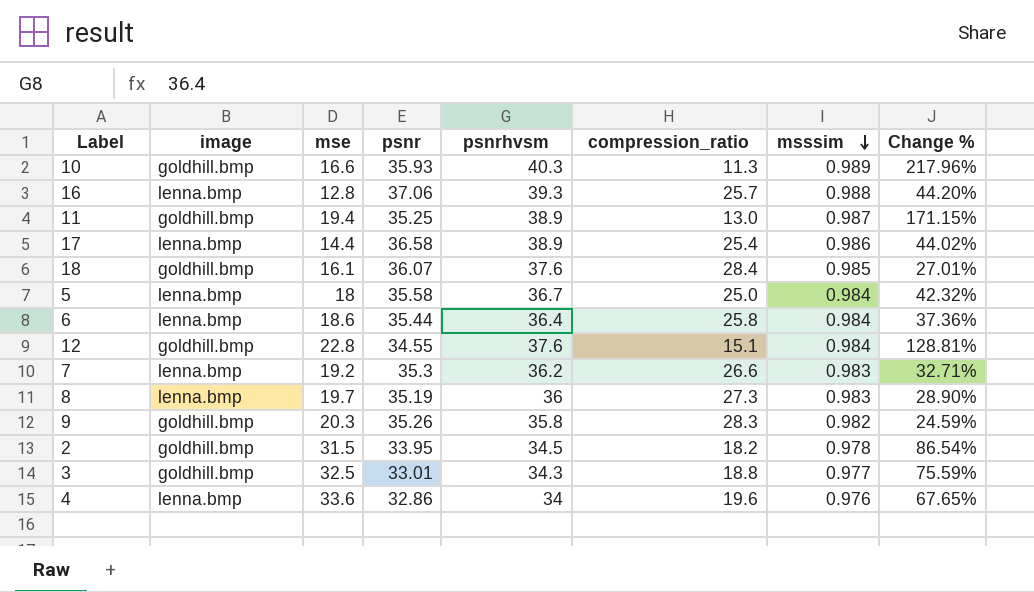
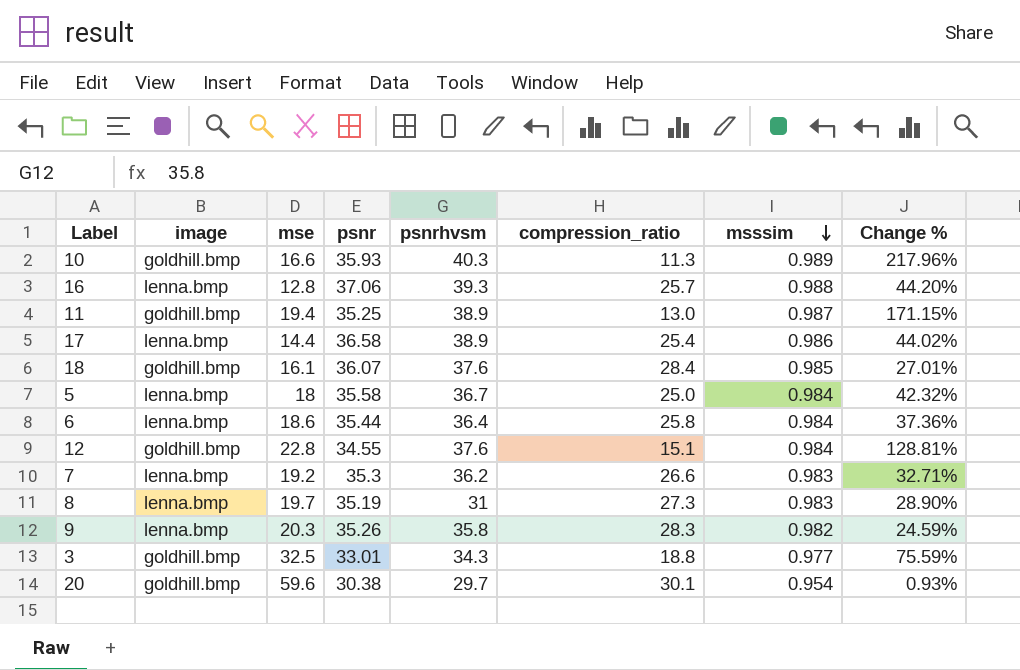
row 2: goldhill.bmp | 31.5 | 33.95 | 34.5 | 18.2 | 0.978 | 86.54% -> none
row 4: lenna.bmp | 33.6 | 32.86 | 34 | 19.6 | 0.976 | 67.65% -> none
8 | psnrhvsm: 36 -> 31
9 | image: goldhill.bmp -> lenna.bmp
row 20: none -> goldhill.bmp | 59.6 | 30.38 | 29.7 | 30.1 | 0.954 | 0.93%

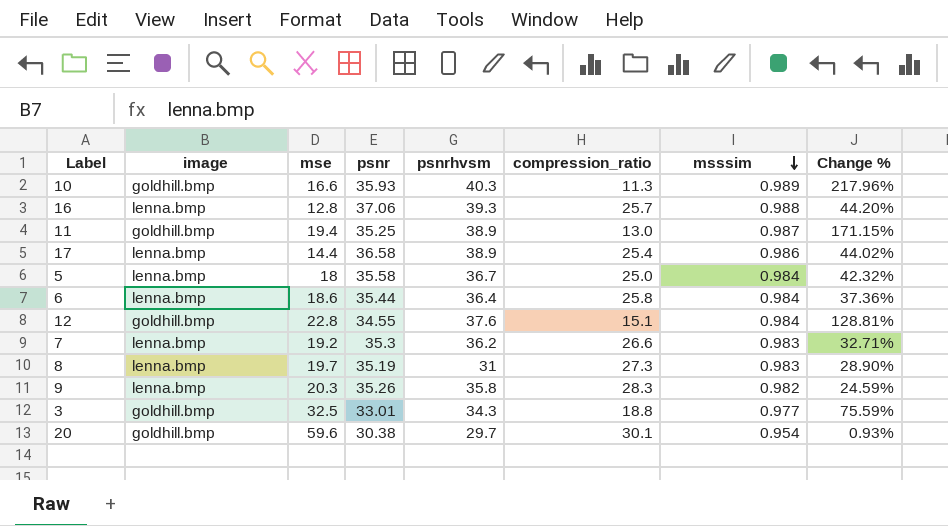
row 18: goldhill.bmp | 16.1 | 36.07 | 37.6 | 28.4 | 0.985 | 27.01% -> none

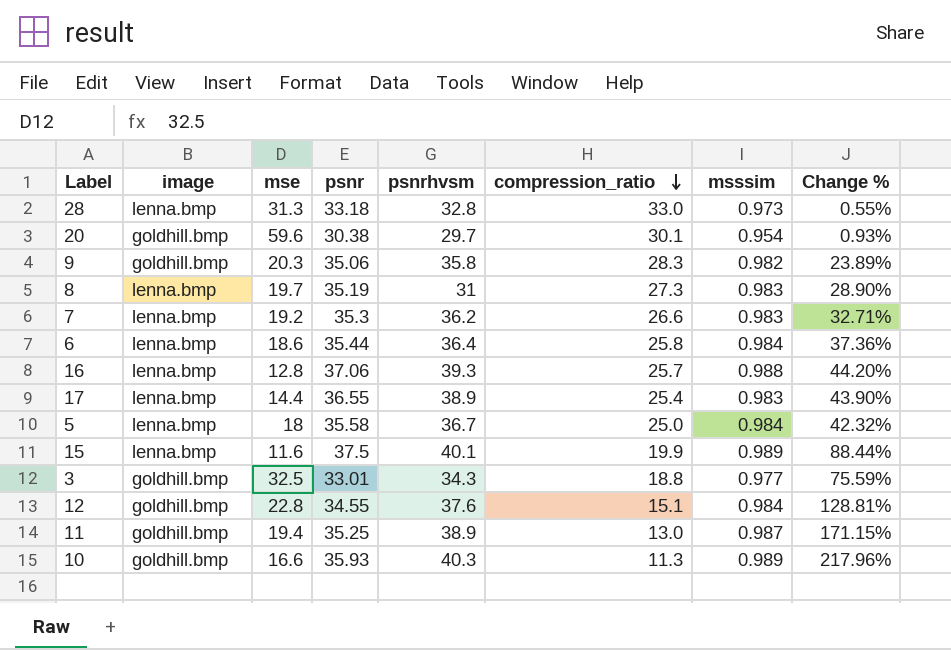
row order: msssim descending -> compression_ratio descending
row 28: none -> lenna.bmp | 31.3 | 33.18 | 32.8 | 33.0 | 0.973 | 0.55%
9 | image: lenna.bmp -> goldhill.bmp
9 | psnr: 35.26 -> 35.06
9 | Change %: 24.59% -> 23.89%
17 | psnr: 36.58 -> 36.55
17 | msssim: 0.986 -> 0.983
17 | Change %: 44.02% -> 43.90%
row 15: none -> lenna.bmp | 11.6 | 37.5 | 40.1 | 19.9 | 0.989 | 88.44%

